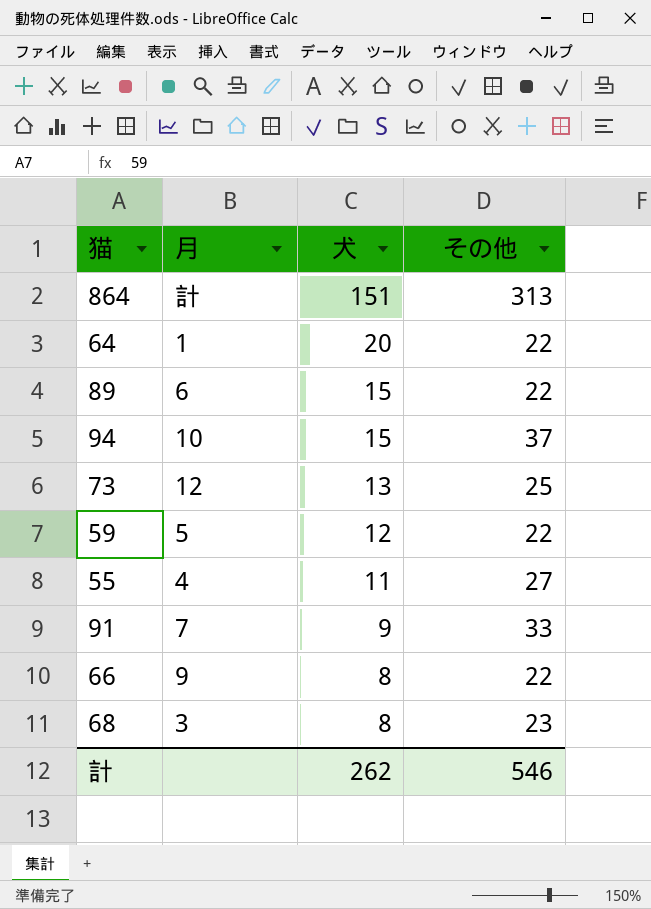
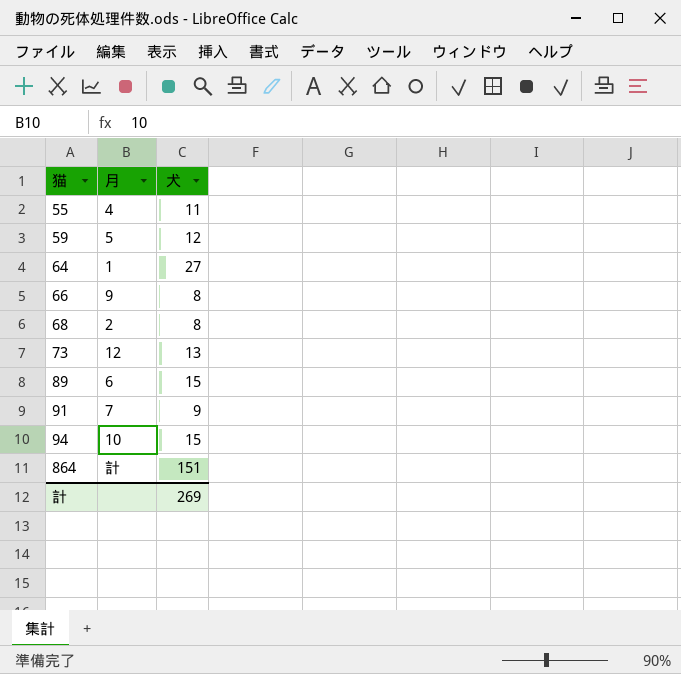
row order: 犬 descending -> 猫 ascending
column その他 | position: 4 -> none
64 | 犬: 20 -> 27
68 | 月: 3 -> 2
計 | 犬: 262 -> 269

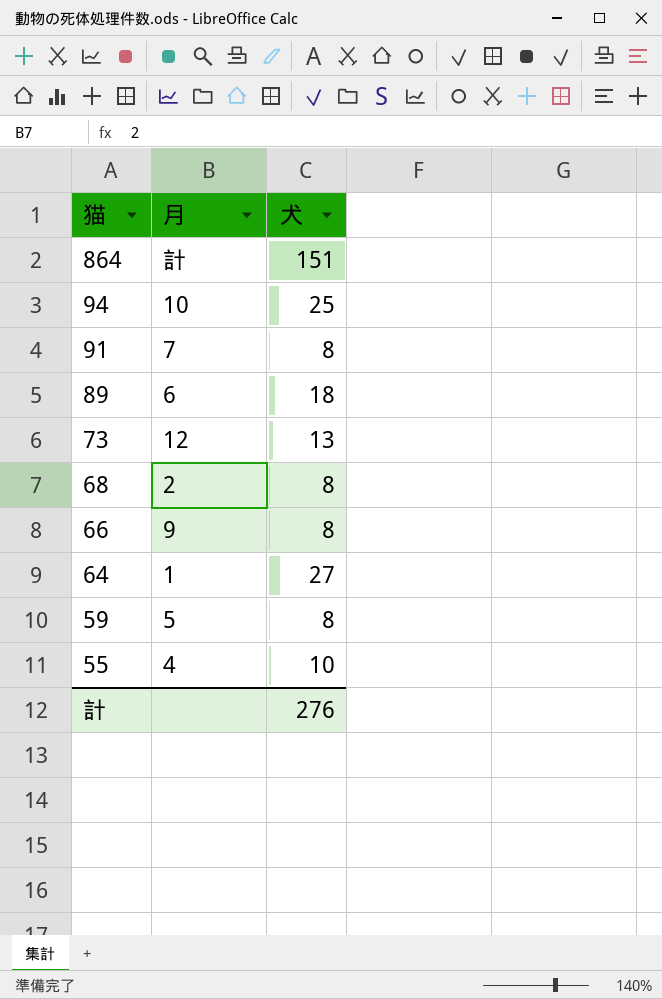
row order: 猫 ascending -> 猫 descending
94 | 犬: 15 -> 25
91 | 犬: 9 -> 8
89 | 犬: 15 -> 18
59 | 犬: 12 -> 8
55 | 犬: 11 -> 10
計 | 犬: 269 -> 276

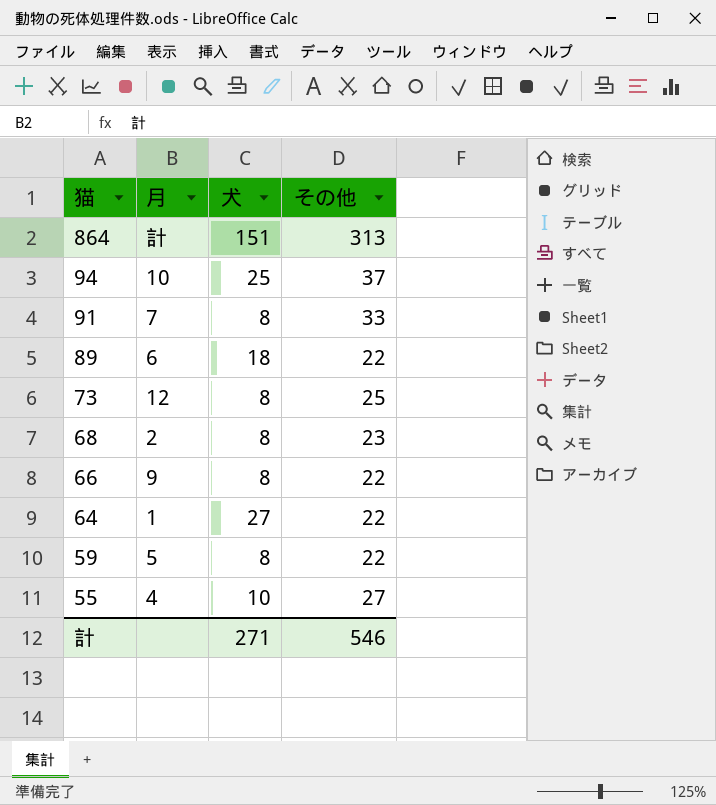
column その他 | position: none -> 4
73 | 犬: 13 -> 8
計 | 犬: 276 -> 271

